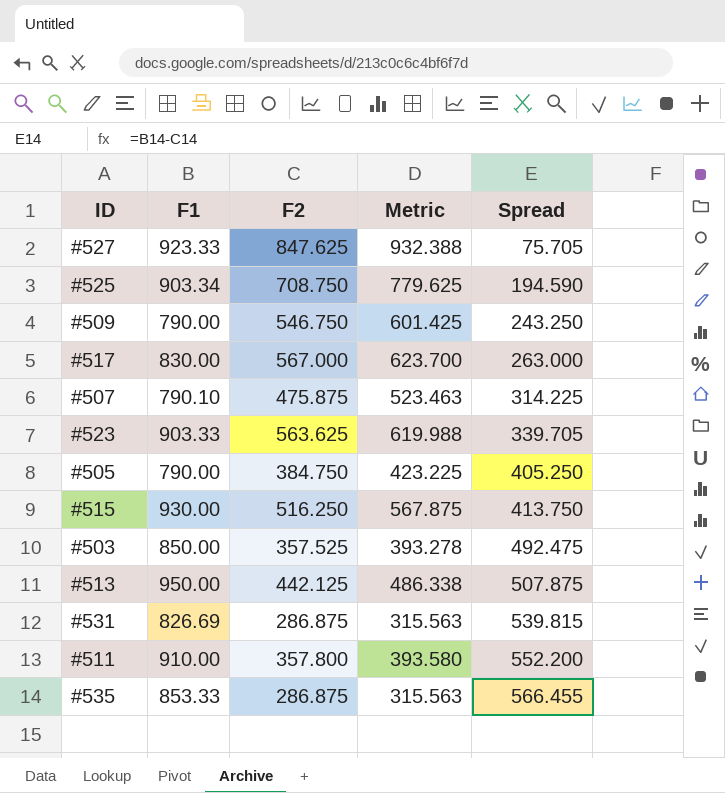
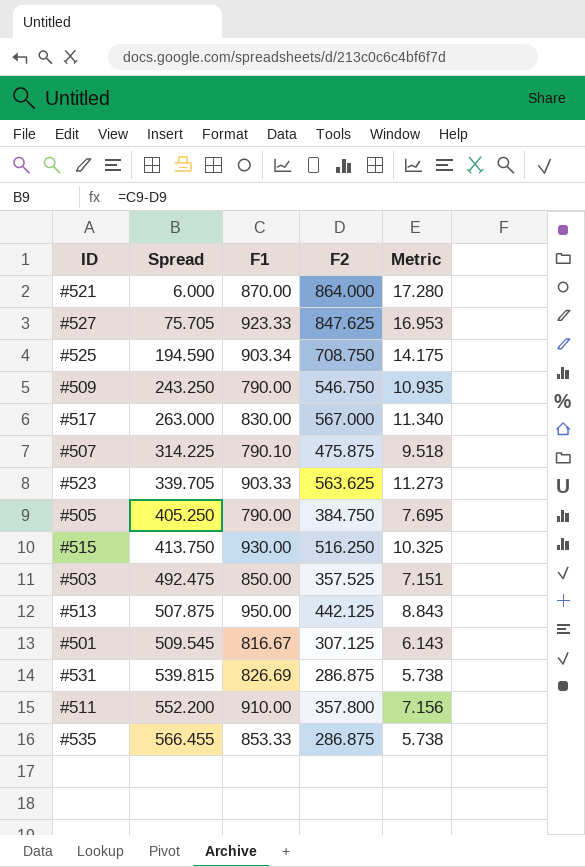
column Spread | position: 5 -> 2
column Metric | formula: [F2] * 1.1 -> [F2] * 0.02
row #521: none -> 6.000 | 870.00 | 864.000 | 17.280
row #501: none -> 509.545 | 816.67 | 307.125 | 6.143

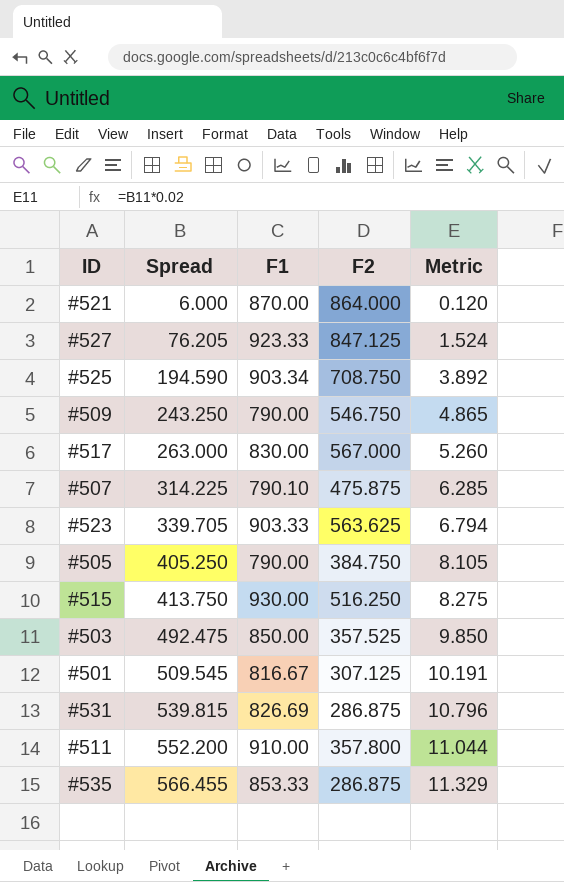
column Metric | formula: [F2] * 0.02 -> [Spread] * 0.02
row #513: 507.875 | 950.00 | 442.125 | 8.843 -> none
#527 | Spread: 75.705 -> 76.205
#527 | F2: 847.625 -> 847.125

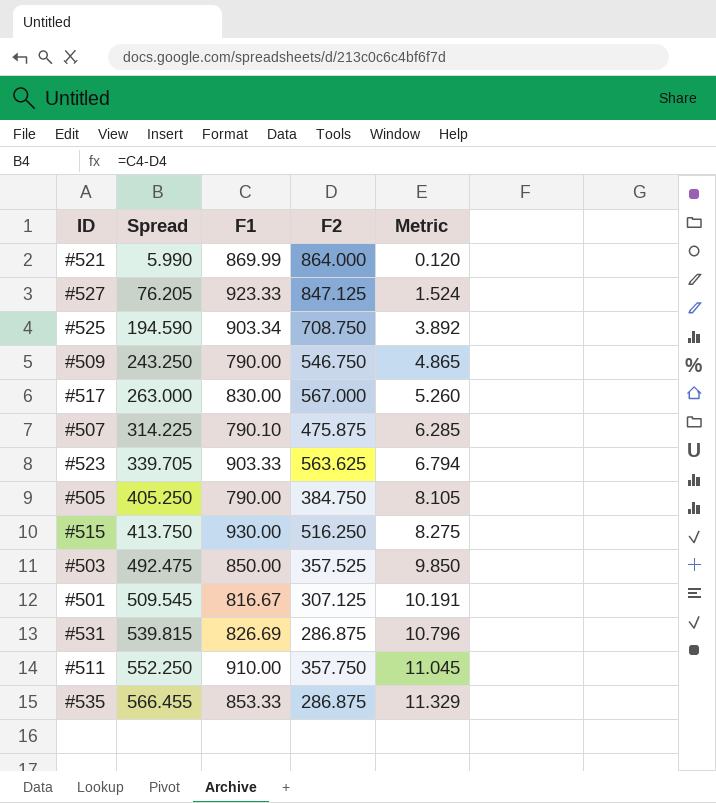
#521 | Spread: 6.000 -> 5.990
#521 | F1: 870.00 -> 869.99
#511 | Spread: 552.200 -> 552.250
#511 | F2: 357.800 -> 357.750
#511 | Metric: 11.044 -> 11.045

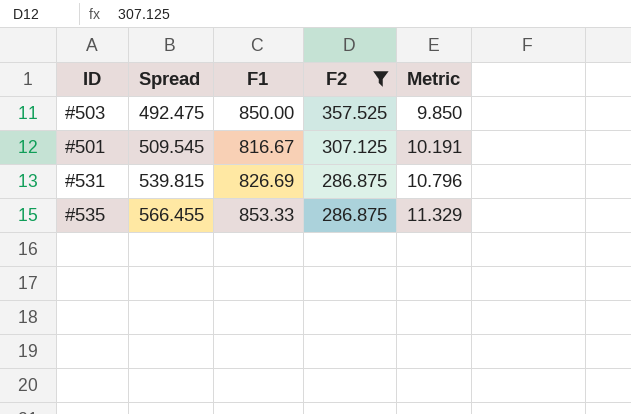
filter: none -> F2 <= 357.525

